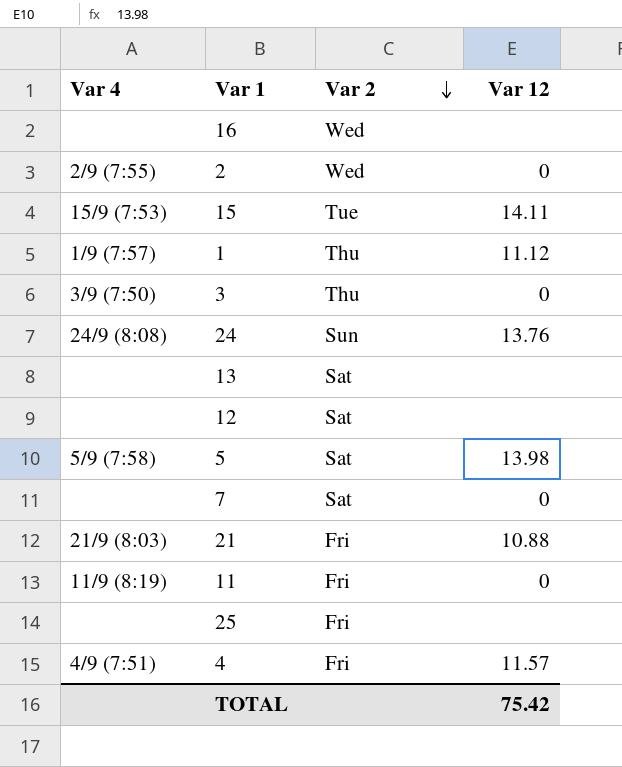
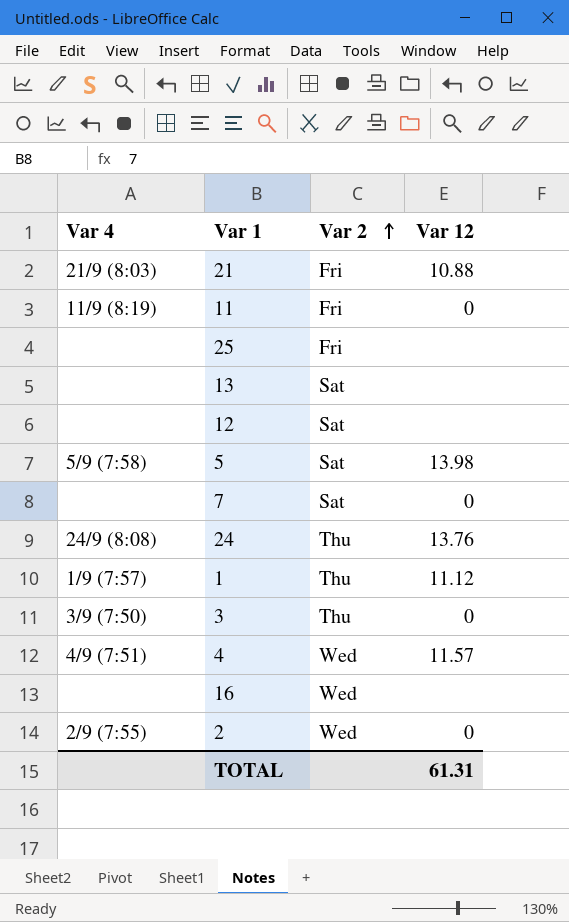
row order: Var 2 descending -> Var 2 ascending
row 15: 15/9 (7:53) | Tue | 14.11 -> none
24 | Var 2: Sun -> Thu
4 | Var 2: Fri -> Wed
TOTAL | Var 12: 75.42 -> 61.31

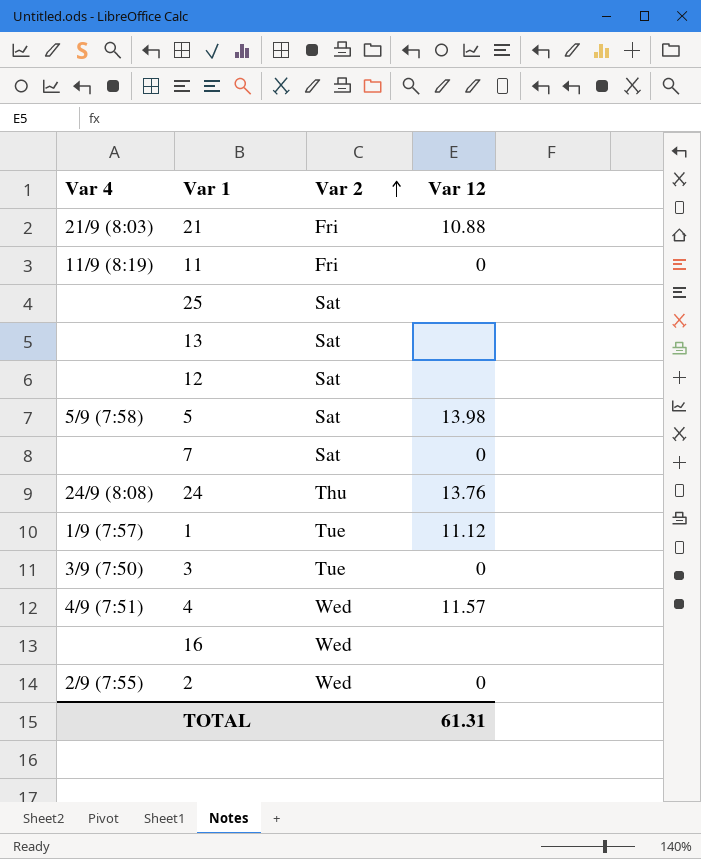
25 | Var 2: Fri -> Sat
1 | Var 2: Thu -> Tue
3 | Var 2: Thu -> Tue

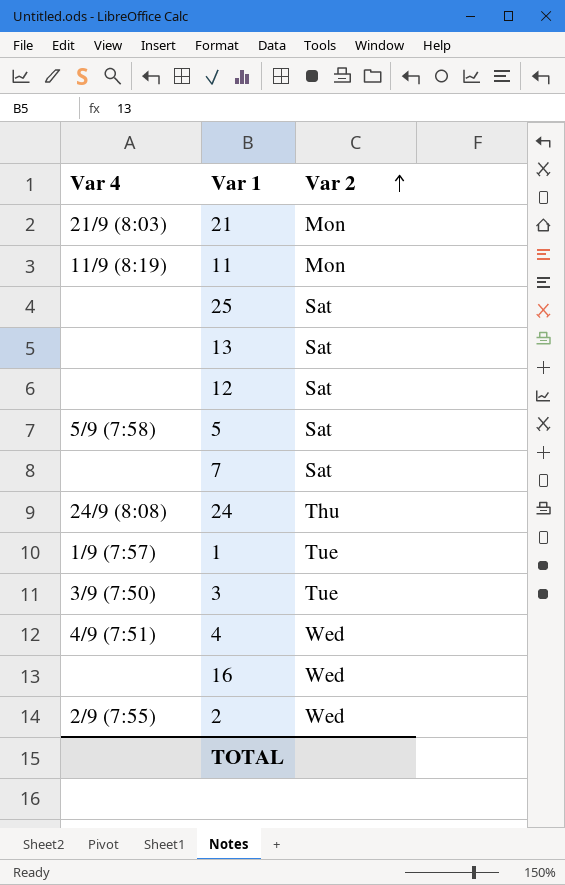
column Var 12 | position: 4 -> none
21 | Var 2: Fri -> Mon
11 | Var 2: Fri -> Mon

